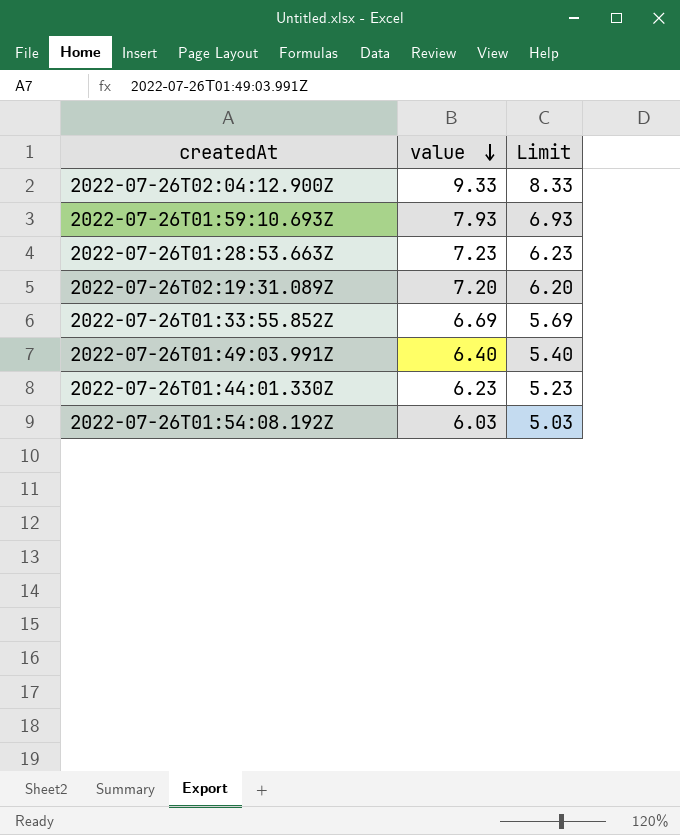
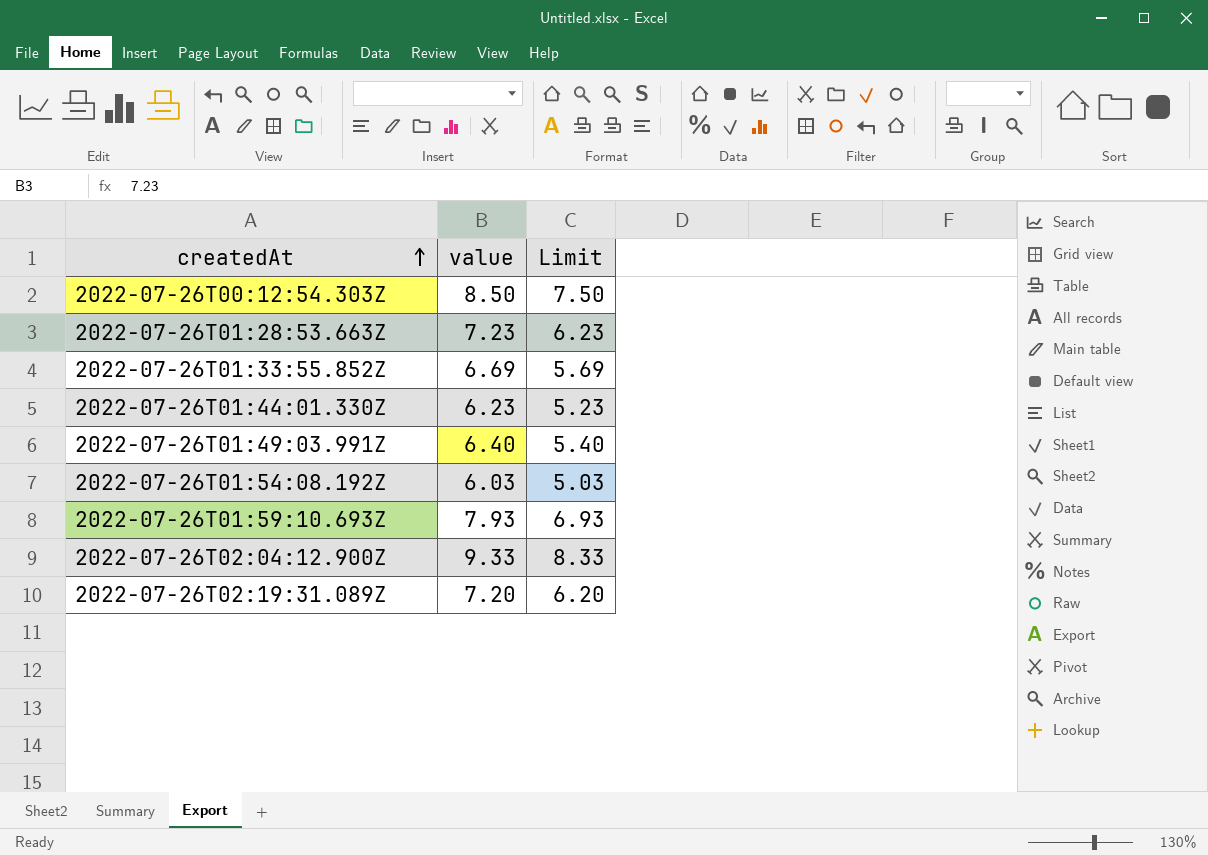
row order: value descending -> createdAt ascending
row 2022-07-26T00:12:54.303Z: none -> 8.50 | 7.50

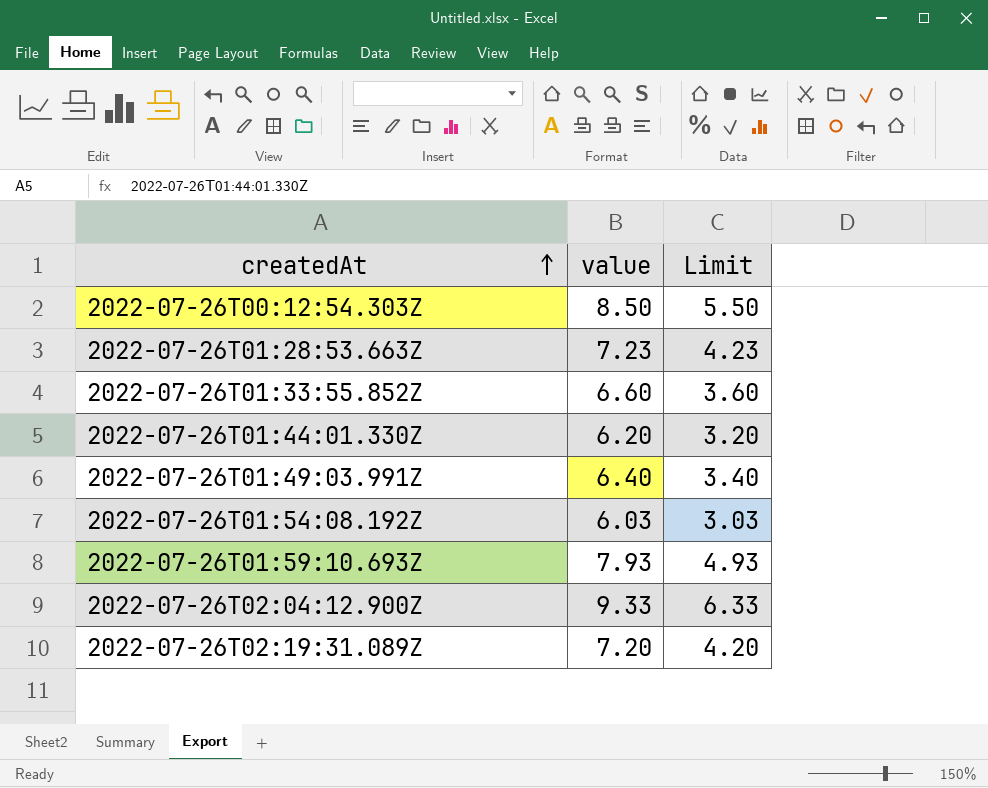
column Limit | formula: [value] - 1 -> [value] - 3
2022-07-26T01:33:55.852Z | value: 6.69 -> 6.60
2022-07-26T01:44:01.330Z | value: 6.23 -> 6.20

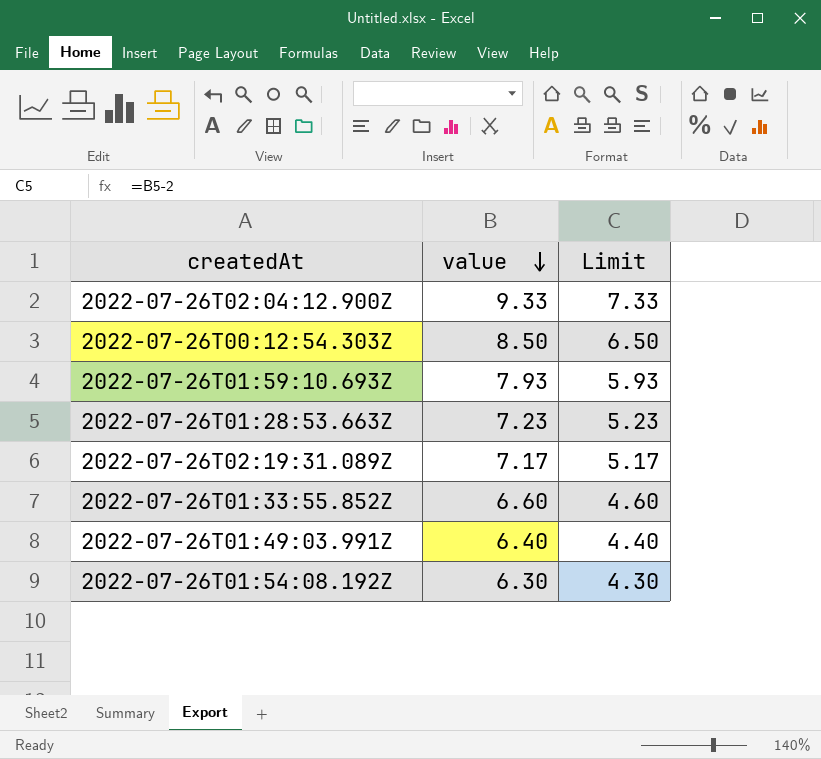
row order: createdAt ascending -> value descending
column Limit | formula: [value] - 3 -> [value] - 2
row 2022-07-26T01:44:01.330Z: 6.20 | 3.20 -> none
2022-07-26T02:19:31.089Z | value: 7.20 -> 7.17
2022-07-26T01:54:08.192Z | value: 6.03 -> 6.30

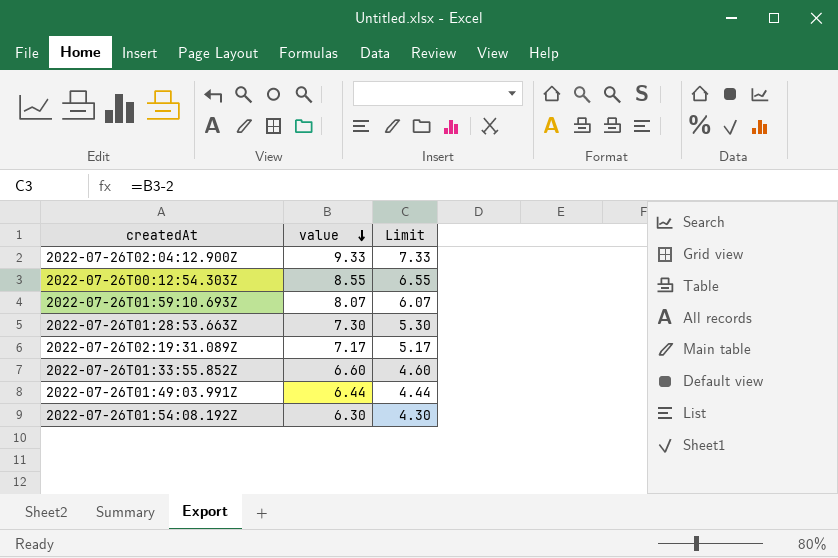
2022-07-26T00:12:54.303Z | value: 8.50 -> 8.55
2022-07-26T00:12:54.303Z | Limit: 6.50 -> 6.55
2022-07-26T01:59:10.693Z | value: 7.93 -> 8.07
2022-07-26T01:59:10.693Z | Limit: 5.93 -> 6.07
2022-07-26T01:28:53.663Z | value: 7.23 -> 7.30
2022-07-26T01:28:53.663Z | Limit: 5.23 -> 5.30
2022-07-26T01:49:03.991Z | value: 6.40 -> 6.44
2022-07-26T01:49:03.991Z | Limit: 4.40 -> 4.44

